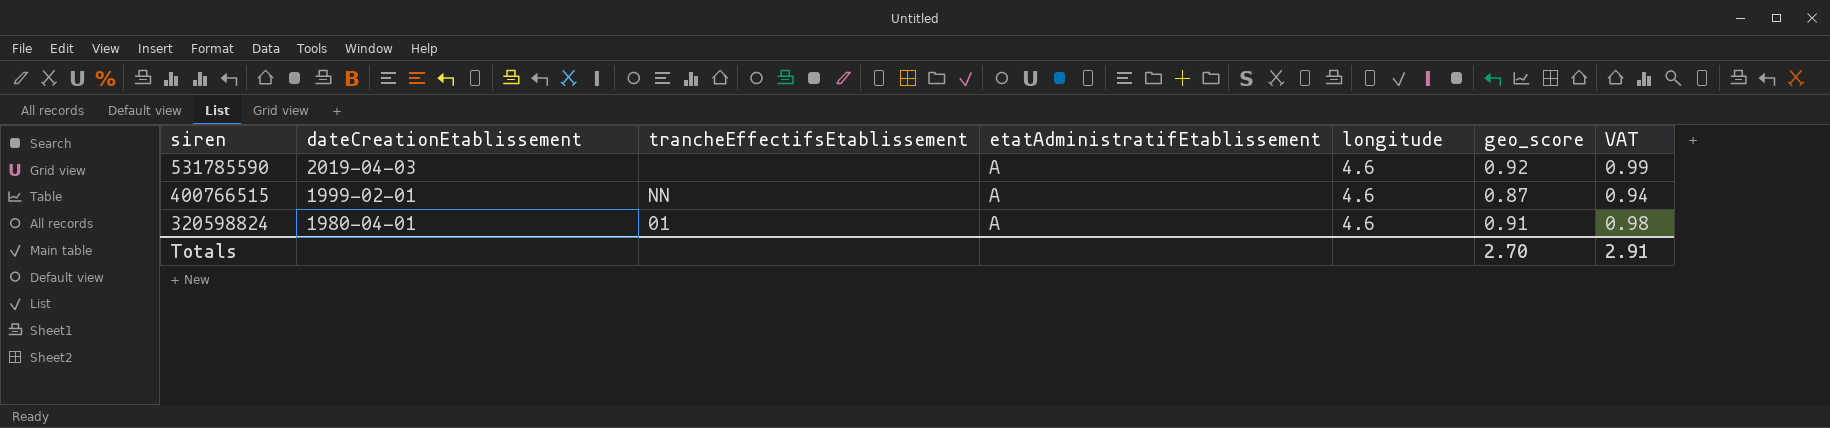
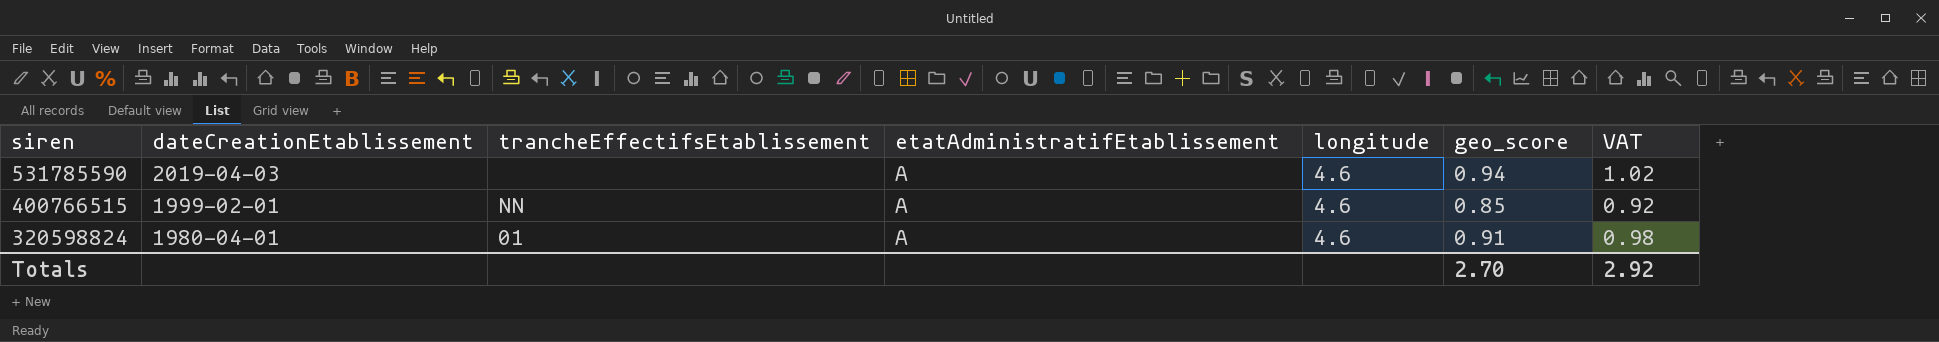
531785590 | geo_score: 0.92 -> 0.94
531785590 | VAT: 0.99 -> 1.02
400766515 | geo_score: 0.87 -> 0.85
400766515 | VAT: 0.94 -> 0.92
Totals | VAT: 2.91 -> 2.92

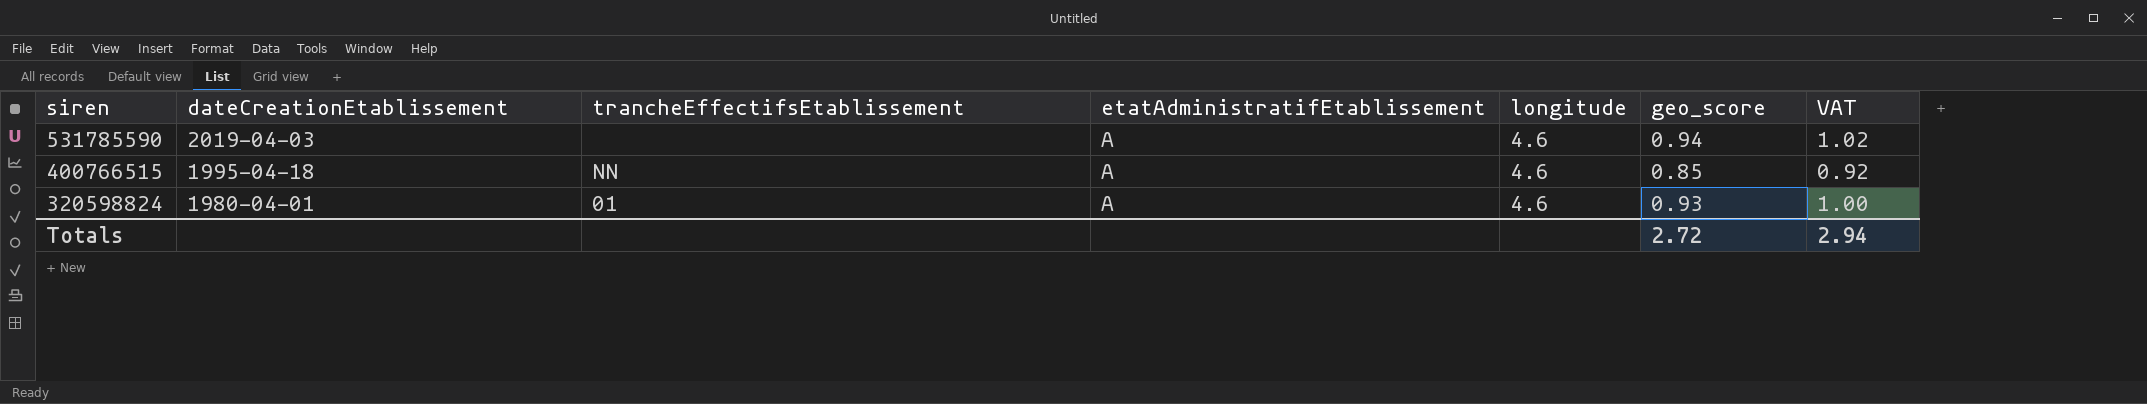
400766515 | dateCreationEtablissement: 1999-02-01 -> 1995-04-18
320598824 | geo_score: 0.91 -> 0.93
320598824 | VAT: 0.98 -> 1.00
Totals | geo_score: 2.70 -> 2.72
Totals | VAT: 2.92 -> 2.94

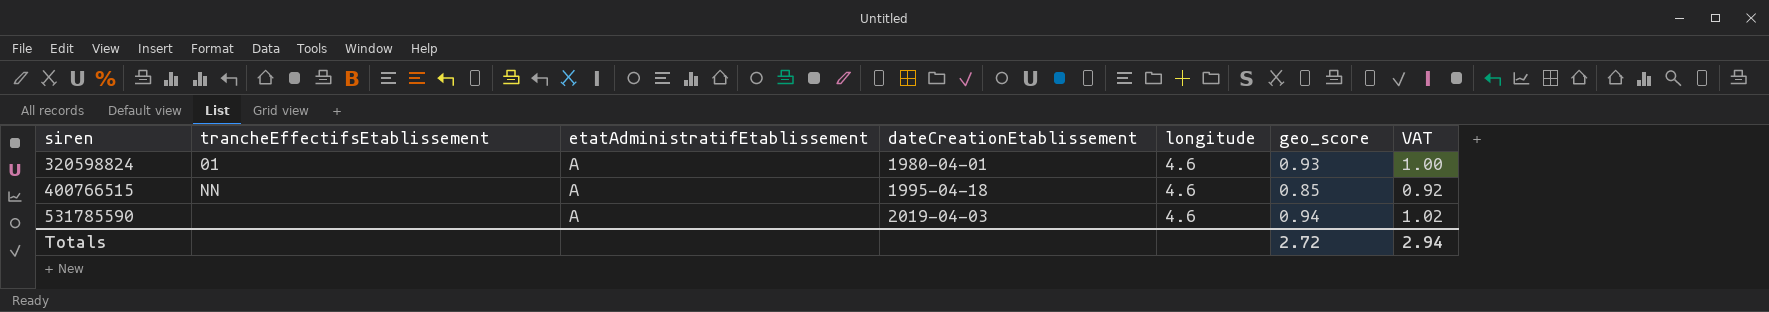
row order: siren descending -> siren ascending
column dateCreationEtablissement | position: 2 -> 4

